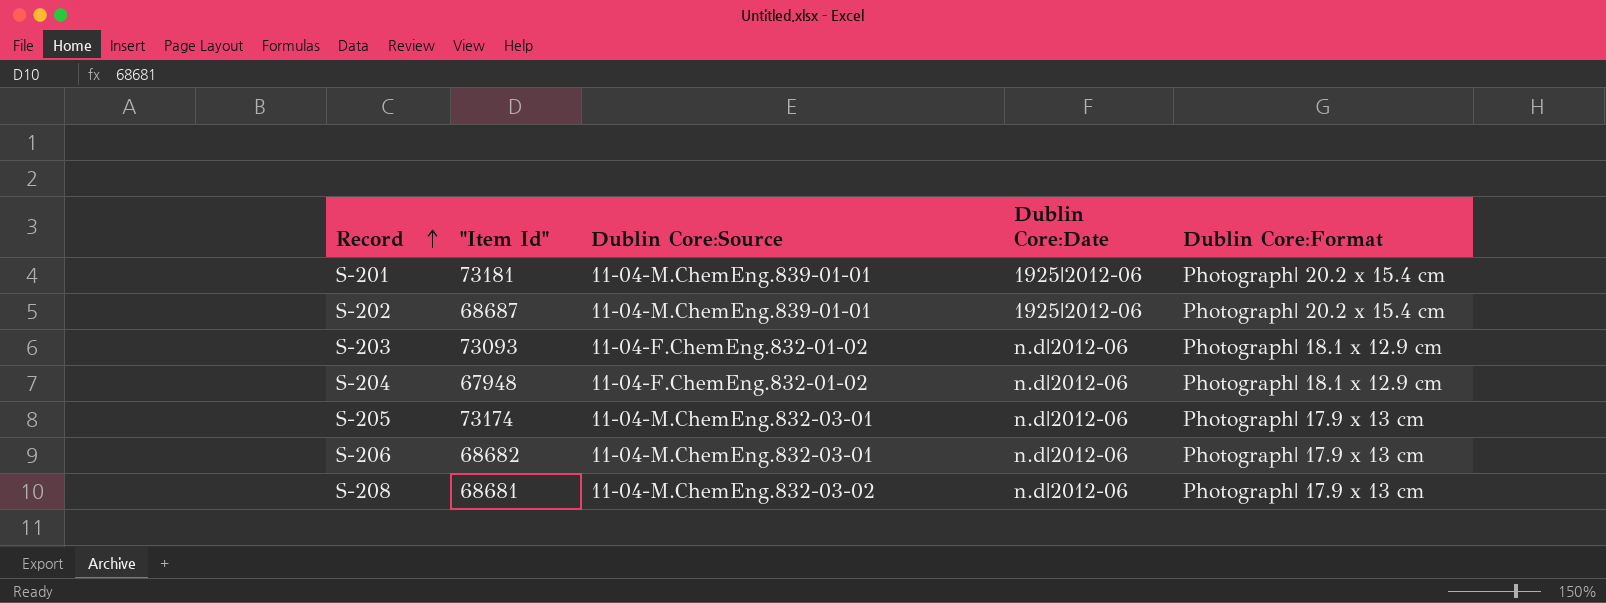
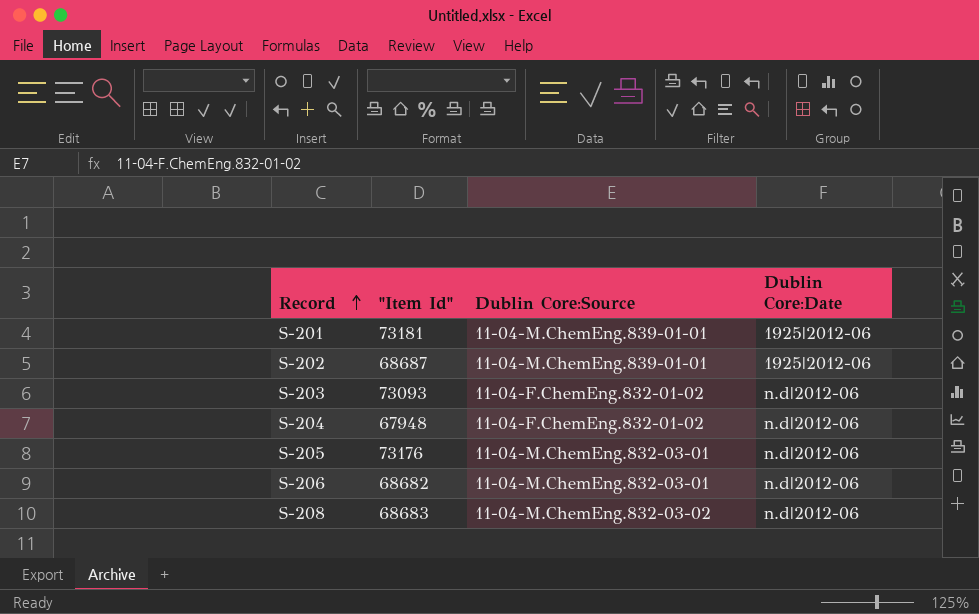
column Dublin Core:Format | position: 5 -> none
S-205 | "Item Id": 73174 -> 73176
S-208 | "Item Id": 68681 -> 68683

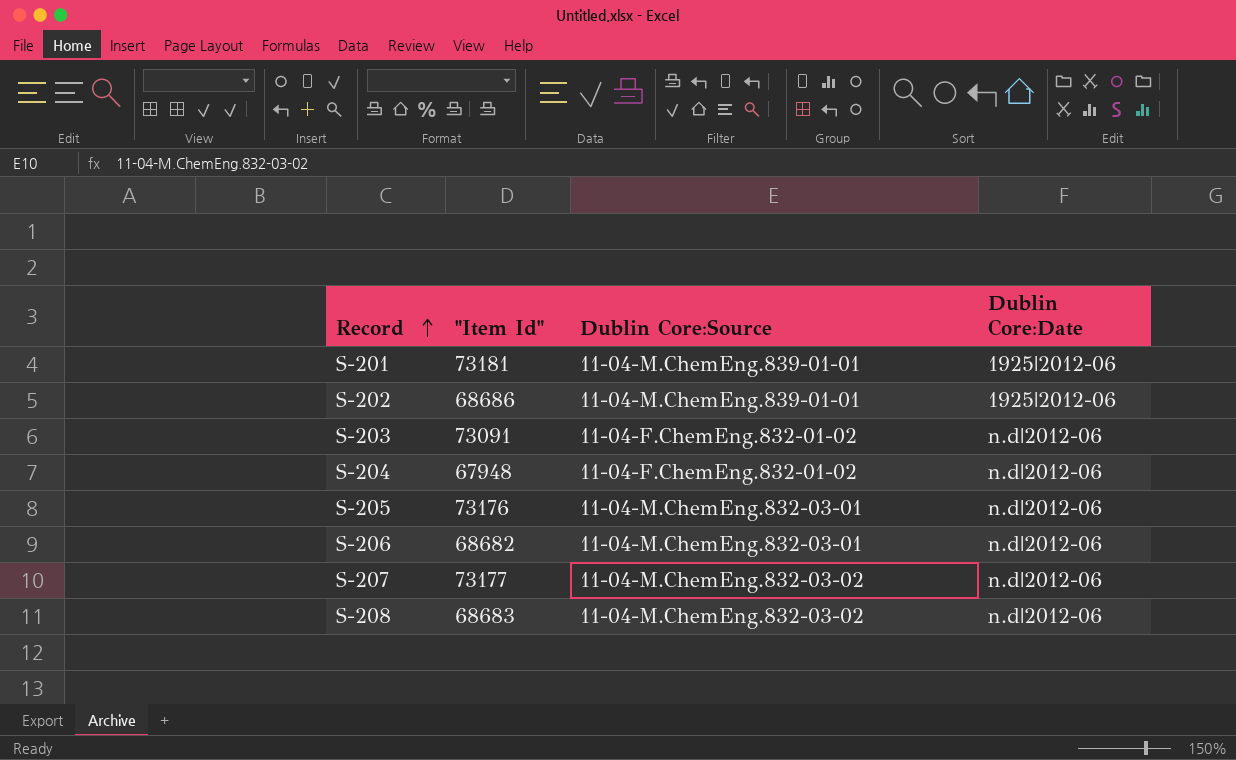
S-202 | "Item Id": 68687 -> 68686
S-203 | "Item Id": 73093 -> 73091
row S-207: none -> 73177 | 11-04-M.ChemEng.832-03-02 | n.d|2012-06

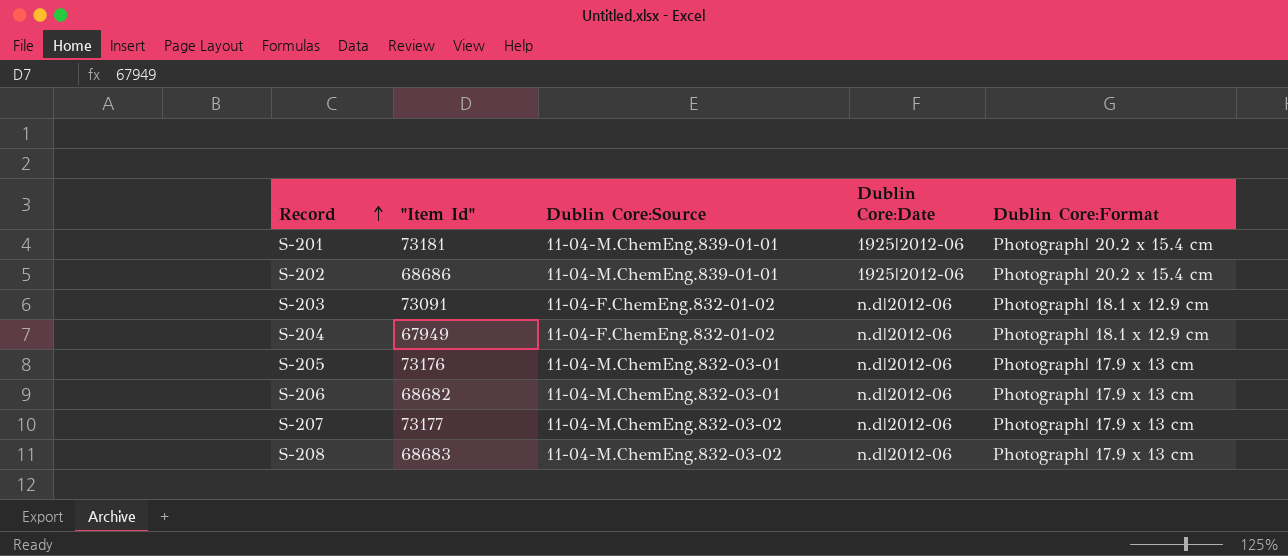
column Dublin Core:Format | position: none -> 5
S-204 | "Item Id": 67948 -> 67949

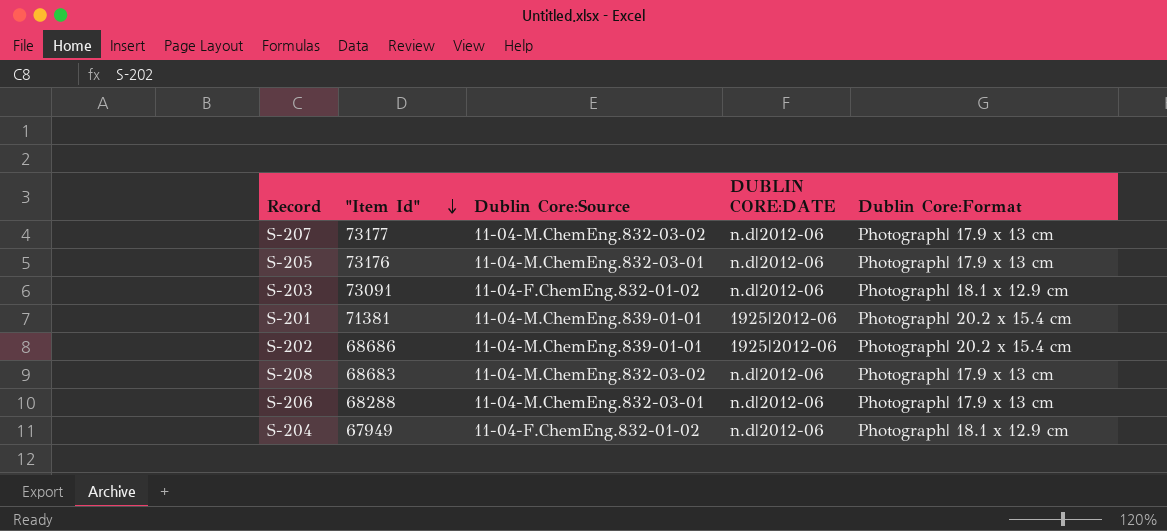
row order: Record ascending -> "Item Id" descending
column name: Dublin Core:Date -> DUBLIN CORE:DATE
S-201 | "Item Id": 73181 -> 71381
S-206 | "Item Id": 68682 -> 68288

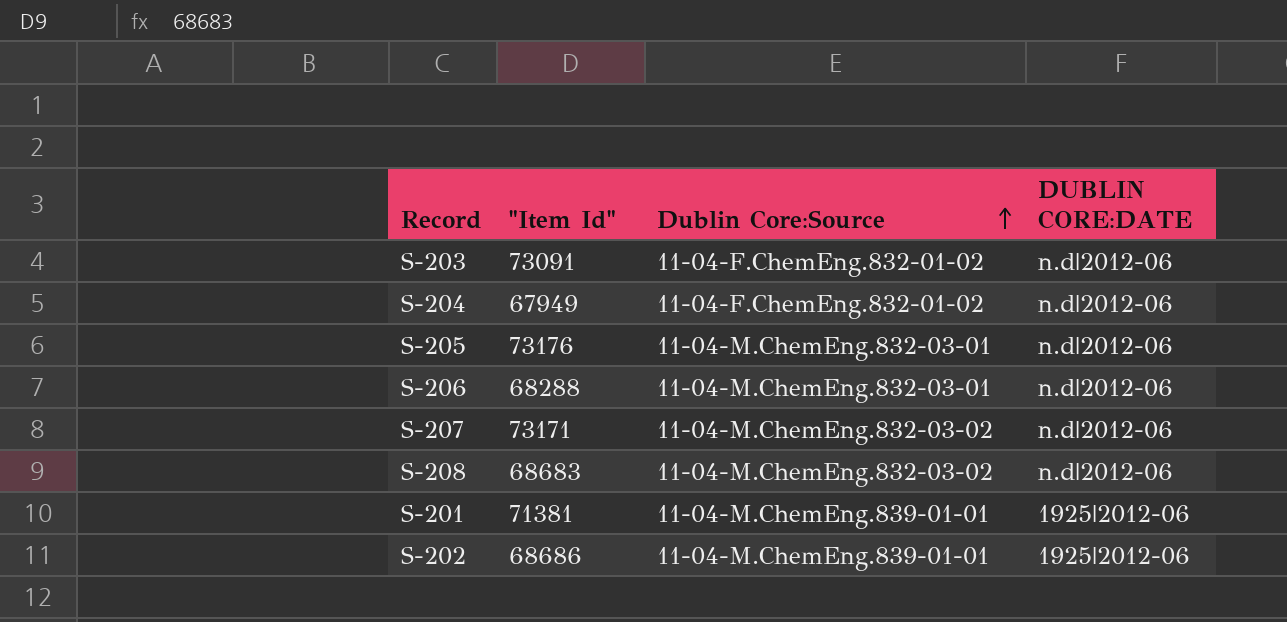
row order: "Item Id" descending -> Dublin Core:Source ascending
column Dublin Core:Format | position: 5 -> none
S-207 | "Item Id": 73177 -> 73171

